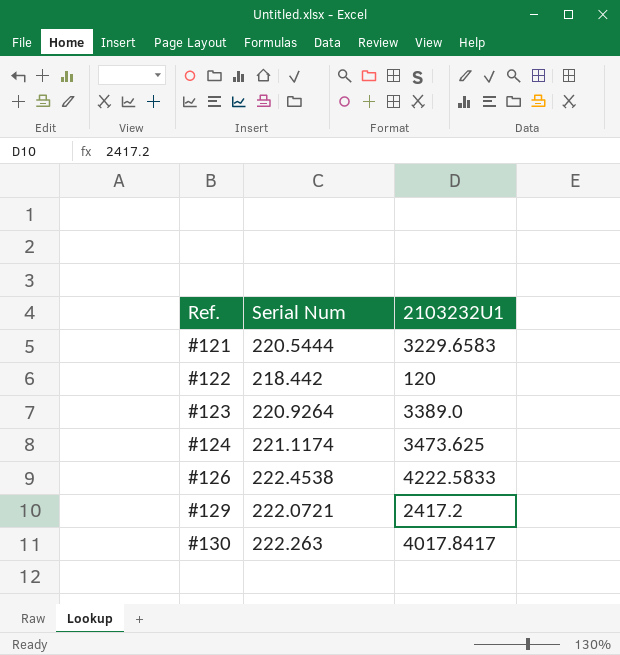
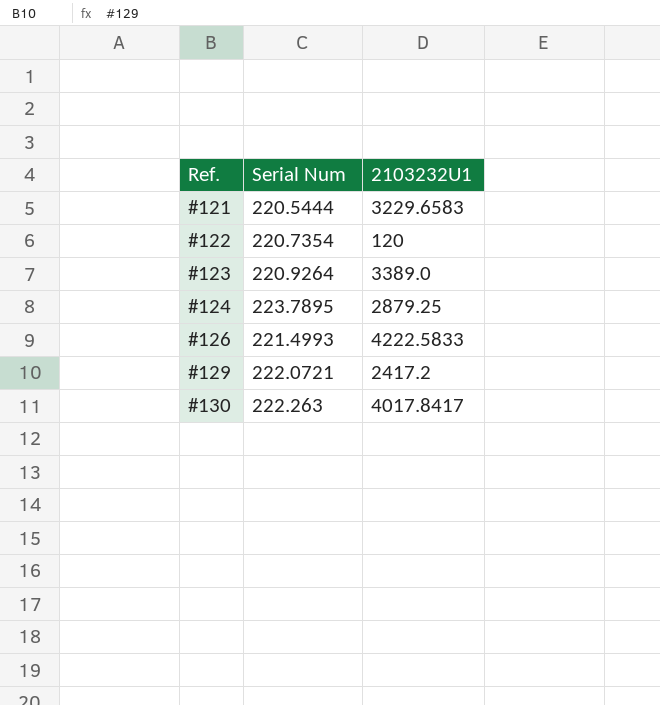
#122 | Serial Num: 218.442 -> 220.7354
#124 | Serial Num: 221.1174 -> 223.7895
#124 | 2103232U1: 3473.625 -> 2879.25
#126 | Serial Num: 222.4538 -> 221.4993

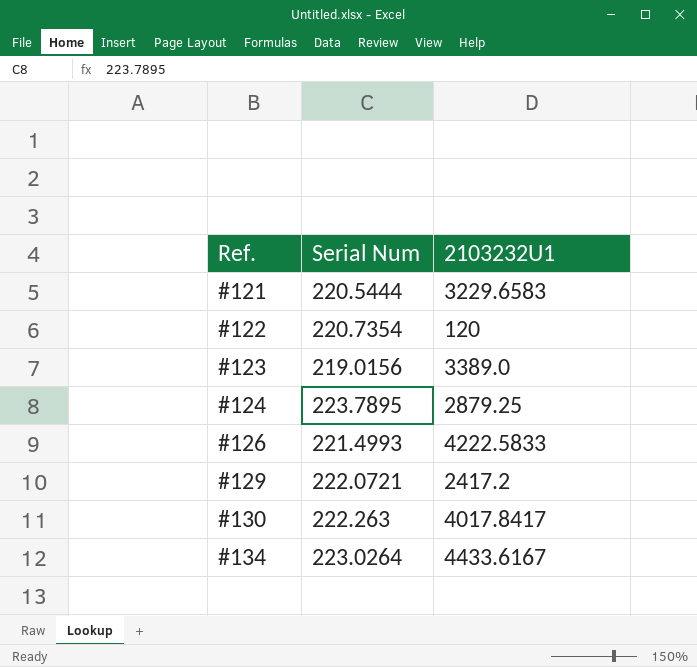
#123 | Serial Num: 220.9264 -> 219.0156
row #134: none -> 223.0264 | 4433.6167

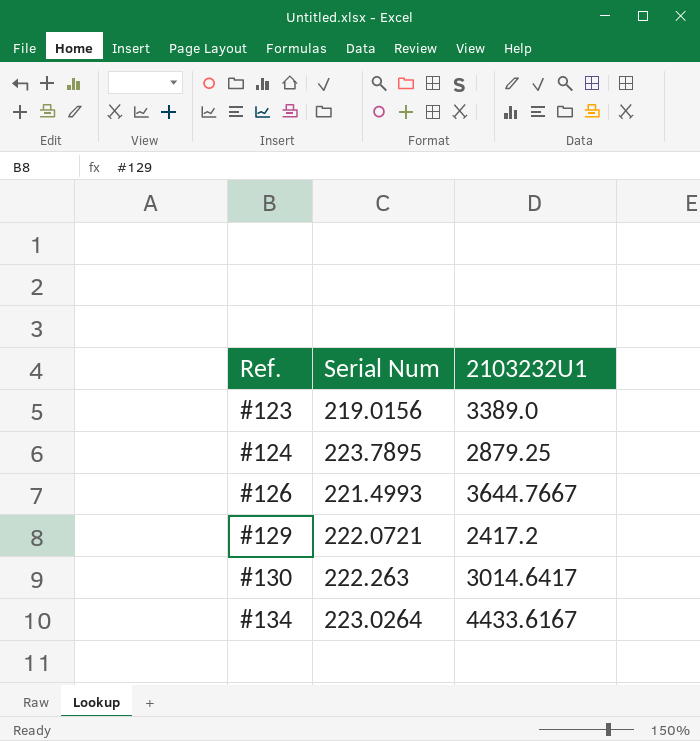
row #121: 220.5444 | 3229.6583 -> none
row #122: 220.7354 | 120 -> none
#126 | 2103232U1: 4222.5833 -> 3644.7667
#130 | 2103232U1: 4017.8417 -> 3014.6417

